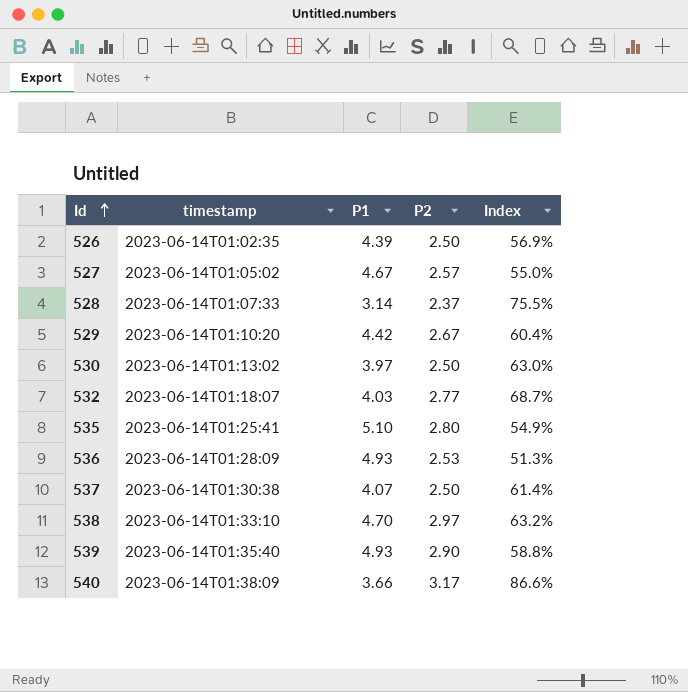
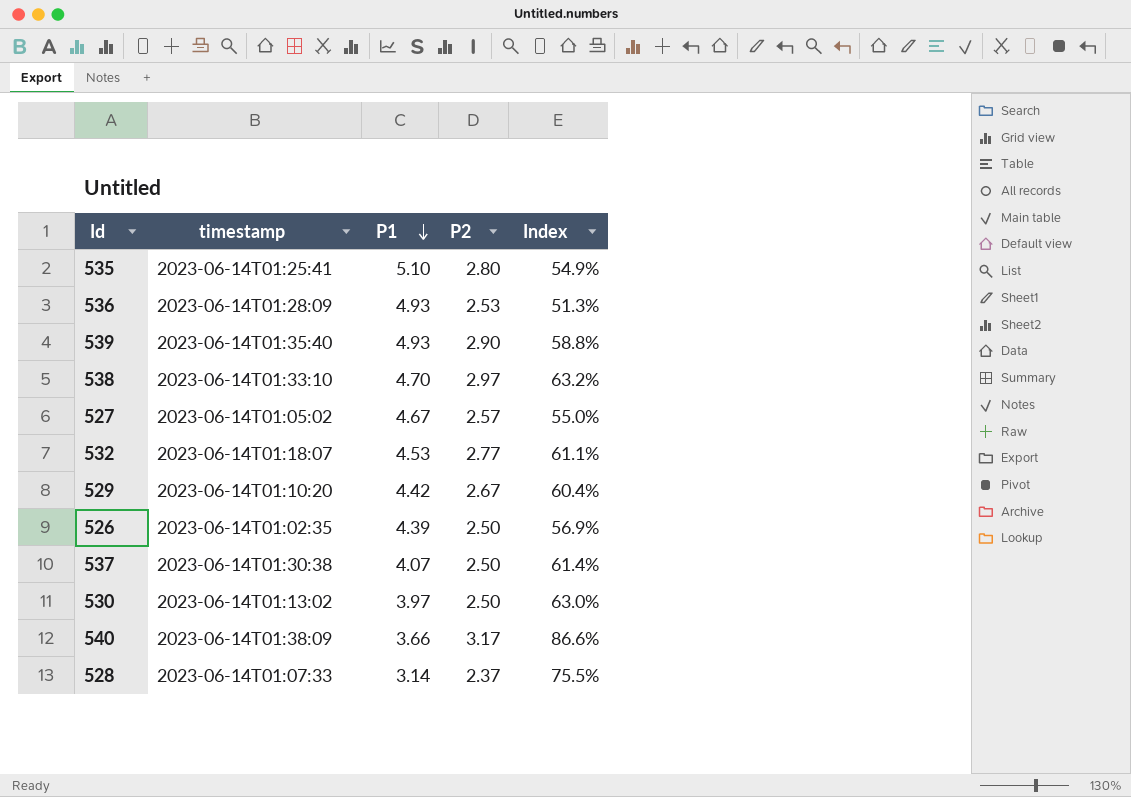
row order: Id ascending -> P1 descending
532 | P1: 4.03 -> 4.53
532 | Index: 68.7% -> 61.1%

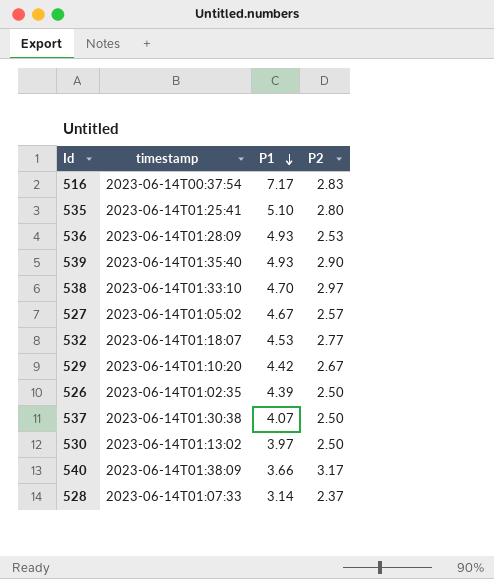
column Index | formula: [P2] / [P1] -> none
row 516: none -> 2023-06-14T00:37:54 | 7.17 | 2.83

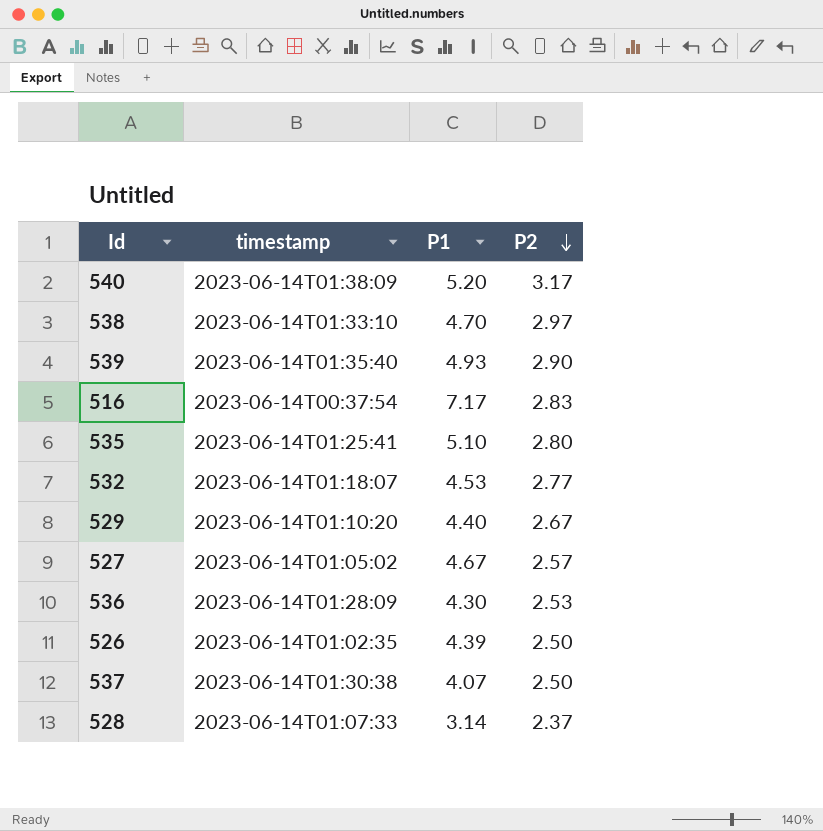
row order: P1 descending -> P2 descending
row 530: 2023-06-14T01:13:02 | 3.97 | 2.50 -> none
540 | P1: 3.66 -> 5.20
529 | P1: 4.42 -> 4.40
536 | P1: 4.93 -> 4.30

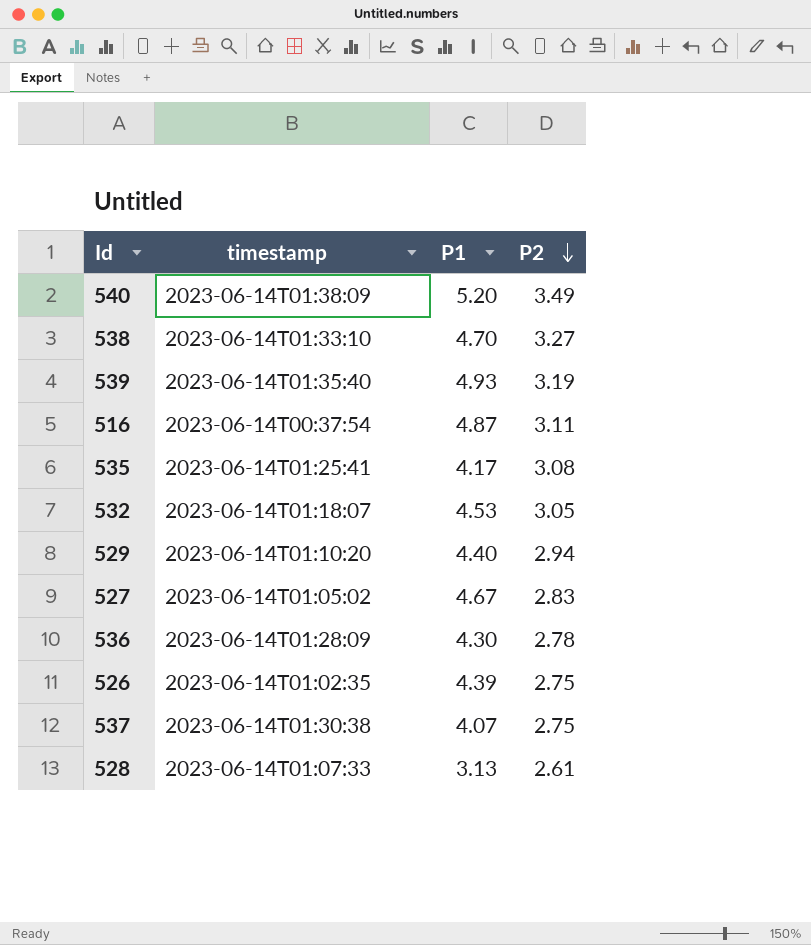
540 | P2: 3.17 -> 3.49
538 | P2: 2.97 -> 3.27
539 | P2: 2.90 -> 3.19
516 | P1: 7.17 -> 4.87
516 | P2: 2.83 -> 3.11
535 | P1: 5.10 -> 4.17
535 | P2: 2.80 -> 3.08
532 | P2: 2.77 -> 3.05
529 | P2: 2.67 -> 2.94
527 | P2: 2.57 -> 2.83
536 | P2: 2.53 -> 2.78
526 | P2: 2.50 -> 2.75
537 | P2: 2.50 -> 2.75
528 | P1: 3.14 -> 3.13
528 | P2: 2.37 -> 2.61

